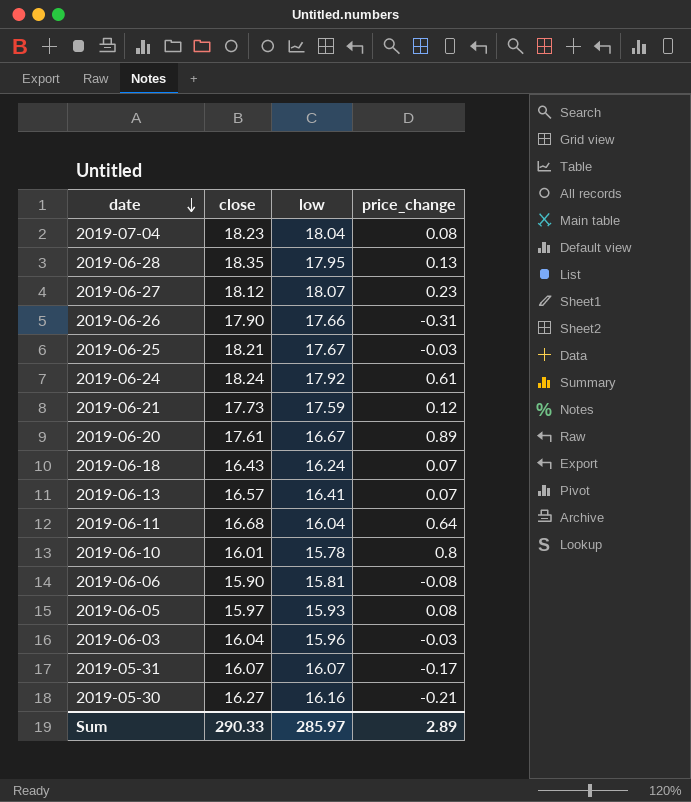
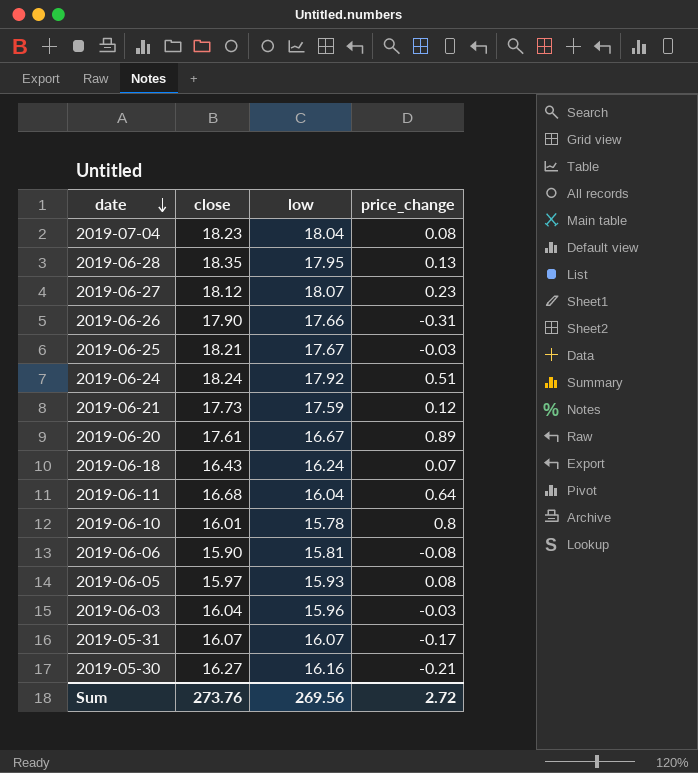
row 2019-06-13: 16.57 | 16.41 | 0.07 -> none
2019-06-24 | price_change: 0.61 -> 0.51
Sum | close: 290.33 -> 273.76
Sum | low: 285.97 -> 269.56
Sum | price_change: 2.89 -> 2.72

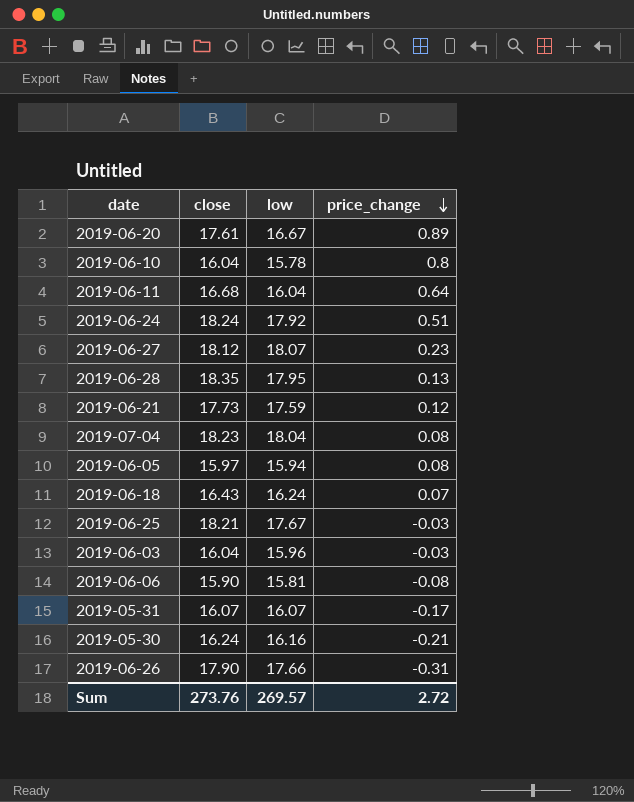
row order: date descending -> price_change descending
2019-06-10 | close: 16.01 -> 16.04
2019-06-05 | low: 15.93 -> 15.94
2019-05-30 | close: 16.27 -> 16.24
Sum | low: 269.56 -> 269.57

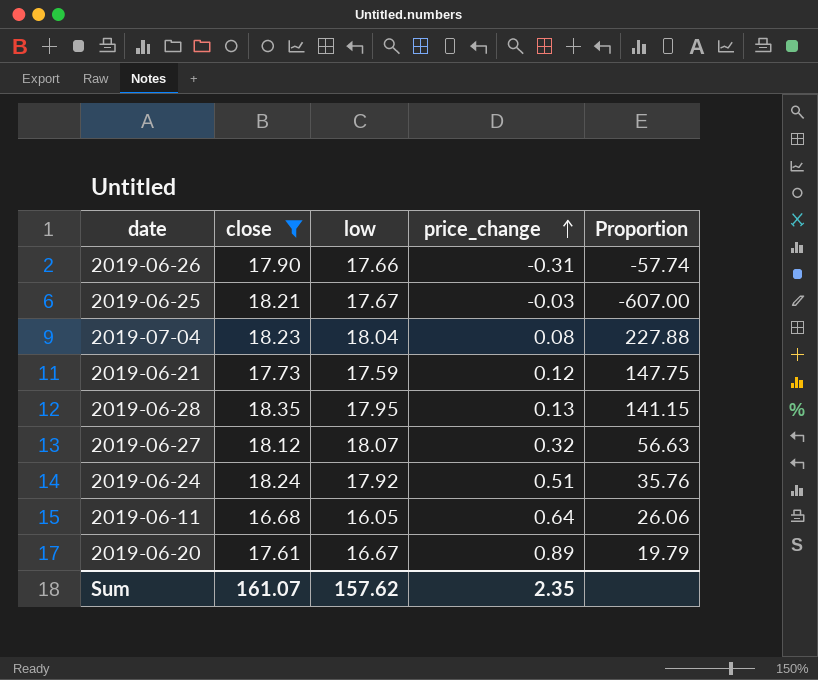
filter: none -> close >= 16.68
row order: price_change descending -> price_change ascending
column Proportion | formula: none -> [close] / [price_change]
2019-06-27 | price_change: 0.23 -> 0.32
2019-06-11 | low: 16.04 -> 16.05
Sum | close: 273.76 -> 161.07
Sum | low: 269.57 -> 157.62
Sum | price_change: 2.72 -> 2.35

